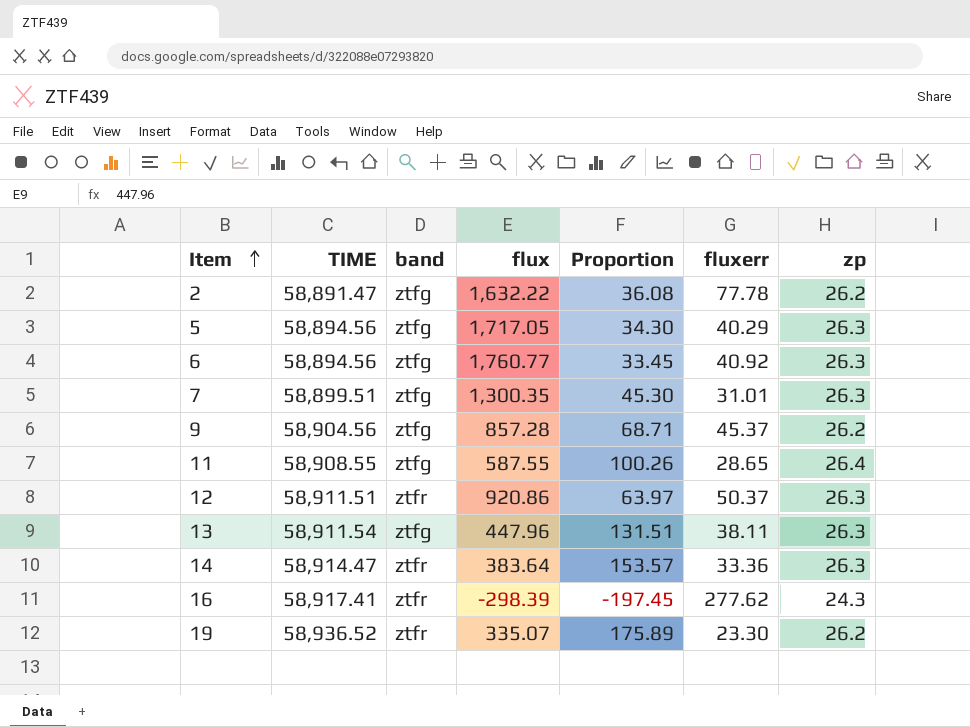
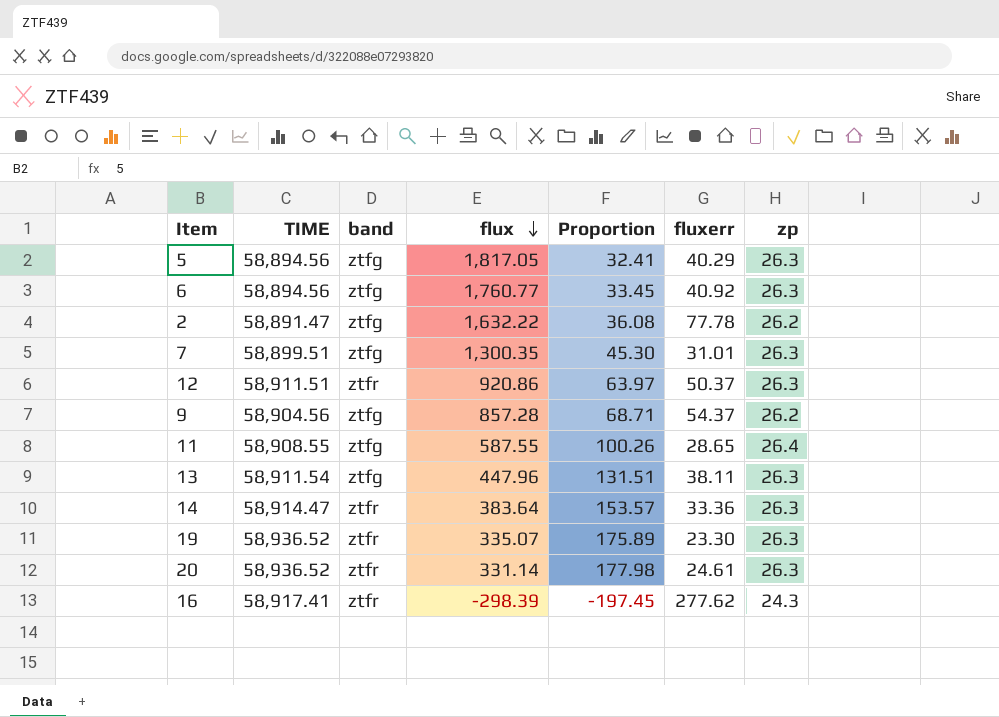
row order: Item ascending -> flux descending
5 | flux: 1,717.05 -> 1,817.05
5 | Proportion: 34.30 -> 32.41
9 | fluxerr: 45.37 -> 54.37
19 | zp: 26.2 -> 26.3
row 20: none -> 58,936.52 | ztfr | 331.14 | 177.98 | 24.61 | 26.3

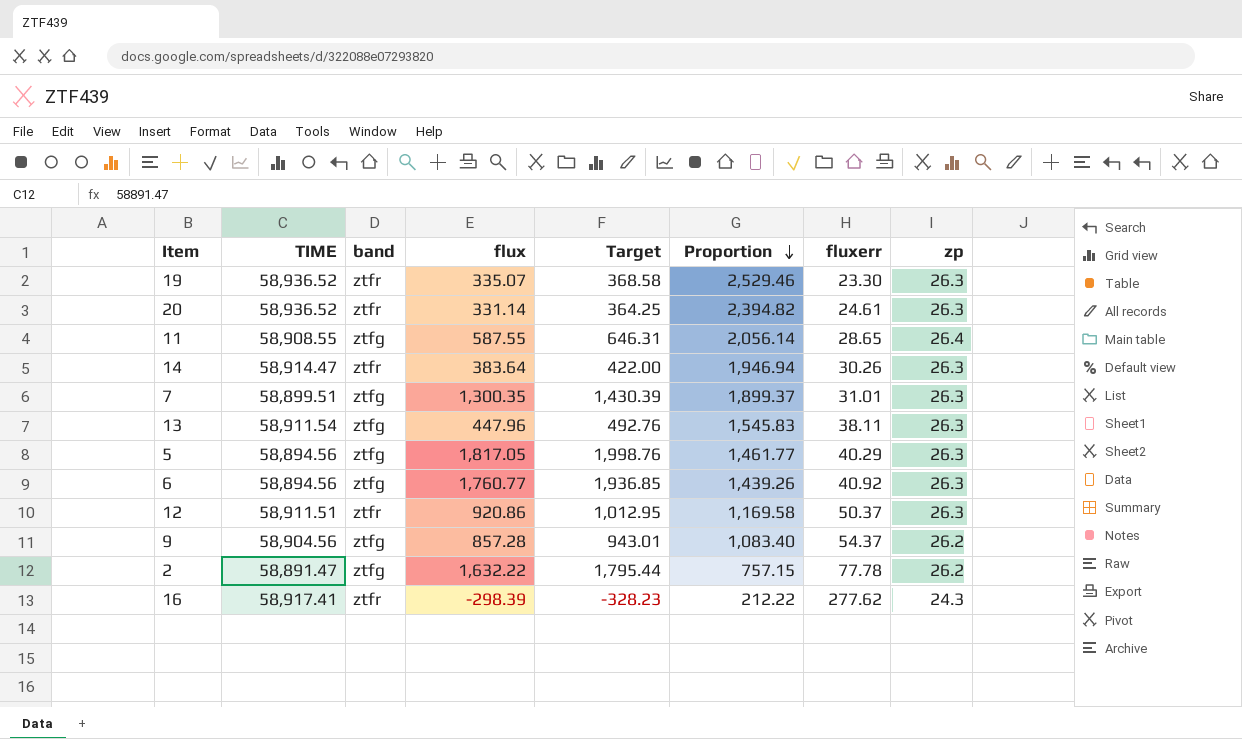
row order: flux descending -> Proportion descending
column Target | formula: none -> [flux] * 1.1
column Proportion | formula: [TIME] / [flux] -> [TIME] / [fluxerr]
14 | fluxerr: 33.36 -> 30.26

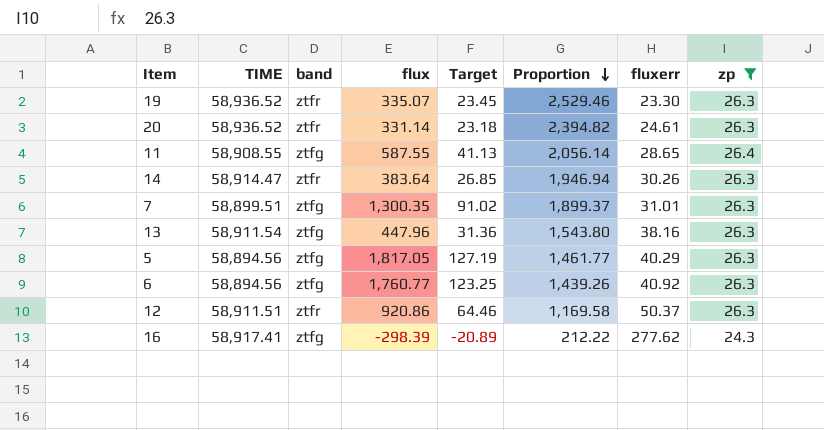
filter: none -> zp != 26.2
column Target | formula: [flux] * 1.1 -> [flux] * 0.07
13 | Proportion: 1,545.83 -> 1,543.80
13 | fluxerr: 38.11 -> 38.16
16 | band: ztfr -> ztfg

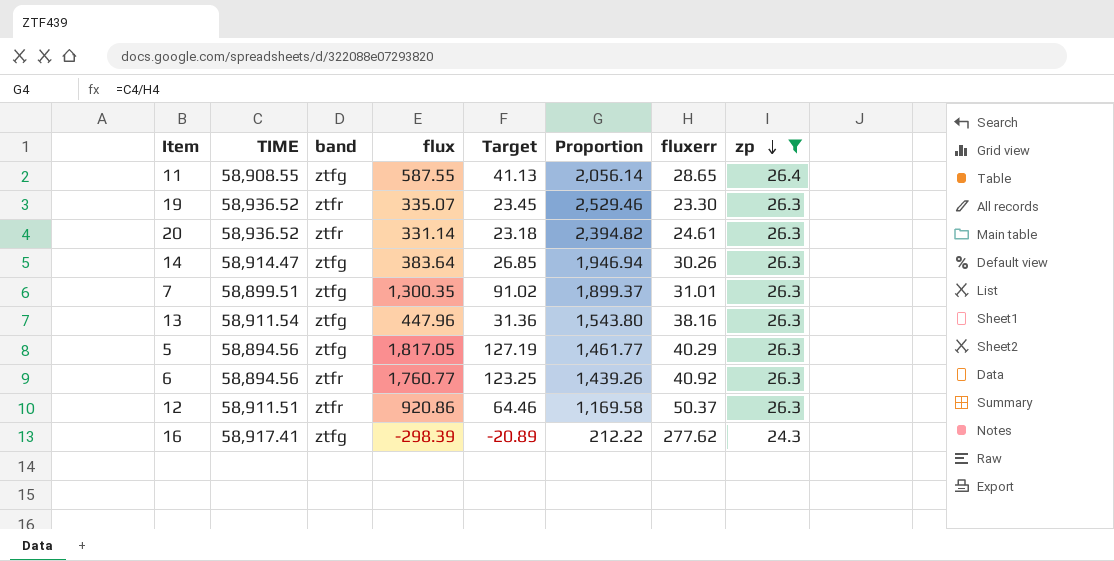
row order: Proportion descending -> zp descending
14 | band: ztfr -> ztfg
6 | band: ztfg -> ztfr

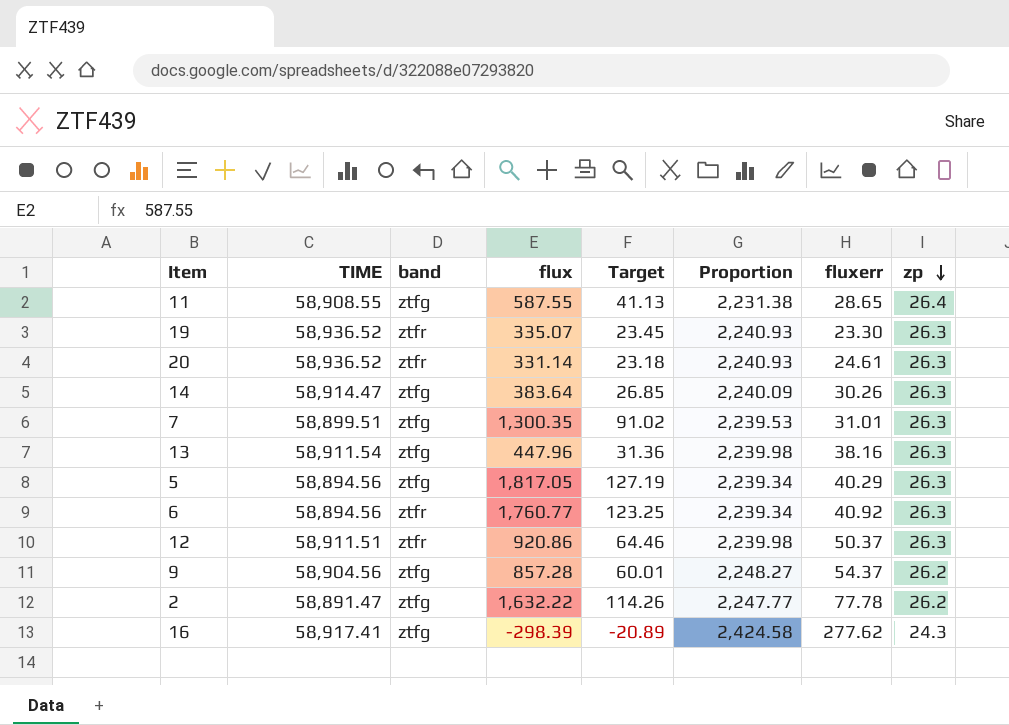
filter: zp != 26.2 -> none
column Proportion | formula: [TIME] / [fluxerr] -> [TIME] / [zp]

